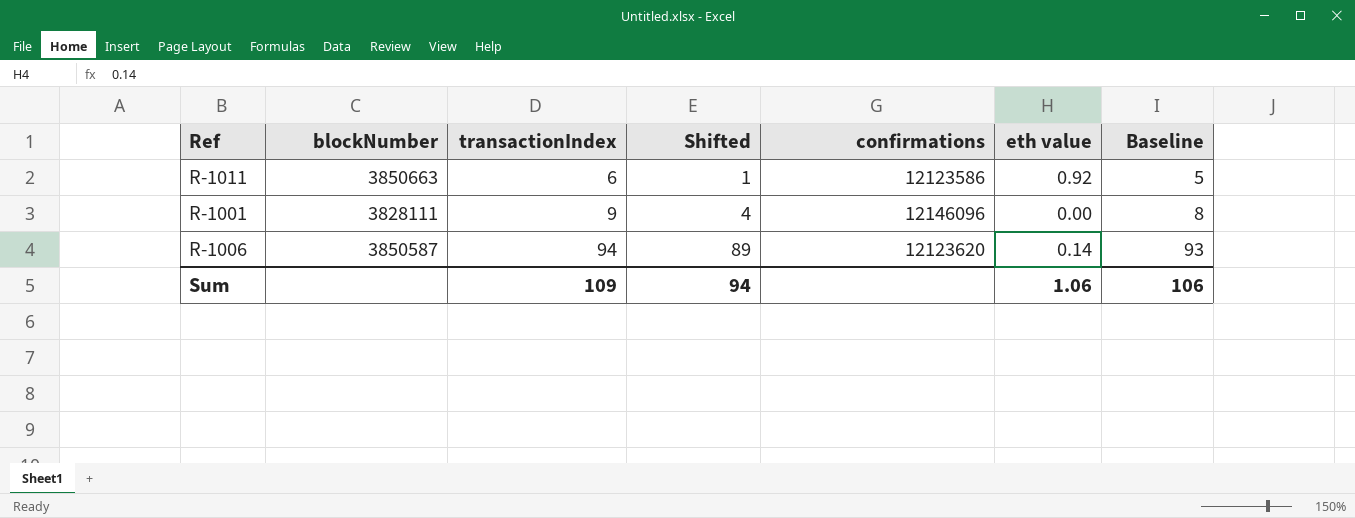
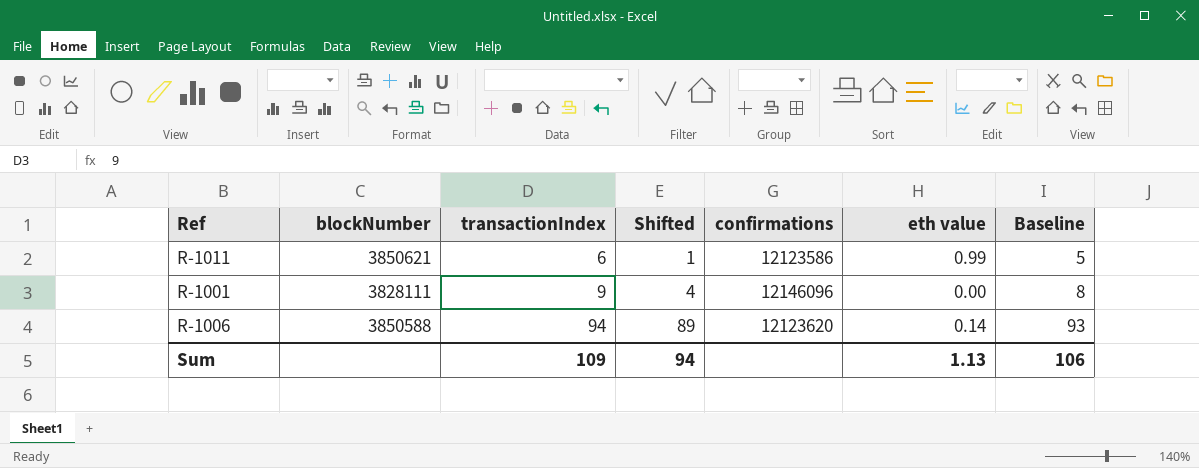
R-1011 | blockNumber: 3850663 -> 3850621
R-1011 | eth value: 0.92 -> 0.99
R-1006 | blockNumber: 3850587 -> 3850588
Sum | eth value: 1.06 -> 1.13

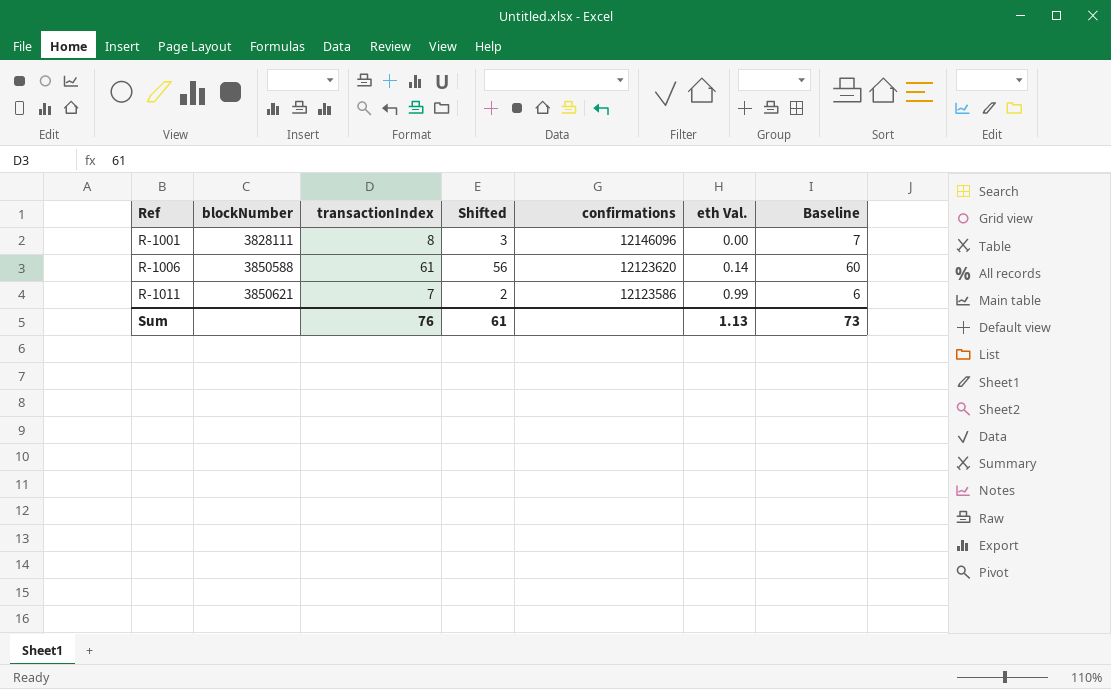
row order: transactionIndex ascending -> Ref ascending
column name: eth value -> eth Val.
R-1001 | transactionIndex: 9 -> 8
R-1001 | Shifted: 4 -> 3
R-1001 | Baseline: 8 -> 7
R-1006 | transactionIndex: 94 -> 61
R-1006 | Shifted: 89 -> 56
R-1006 | Baseline: 93 -> 60
R-1011 | transactionIndex: 6 -> 7
R-1011 | Shifted: 1 -> 2
R-1011 | Baseline: 5 -> 6
Sum | transactionIndex: 109 -> 76
Sum | Shifted: 94 -> 61
Sum | Baseline: 106 -> 73

